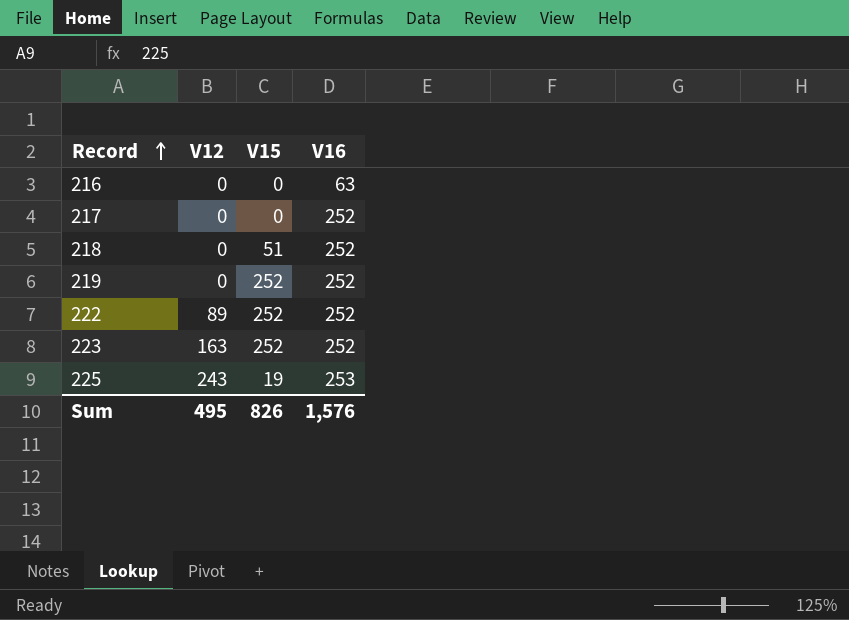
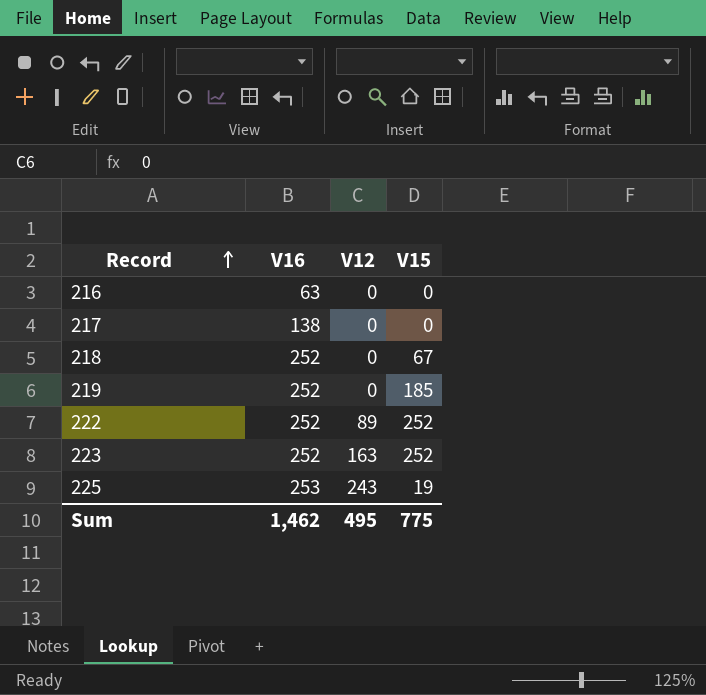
column V16 | position: 4 -> 2
217 | V16: 252 -> 138
218 | V15: 51 -> 67
219 | V15: 252 -> 185
Sum | V16: 1,576 -> 1,462
Sum | V15: 826 -> 775

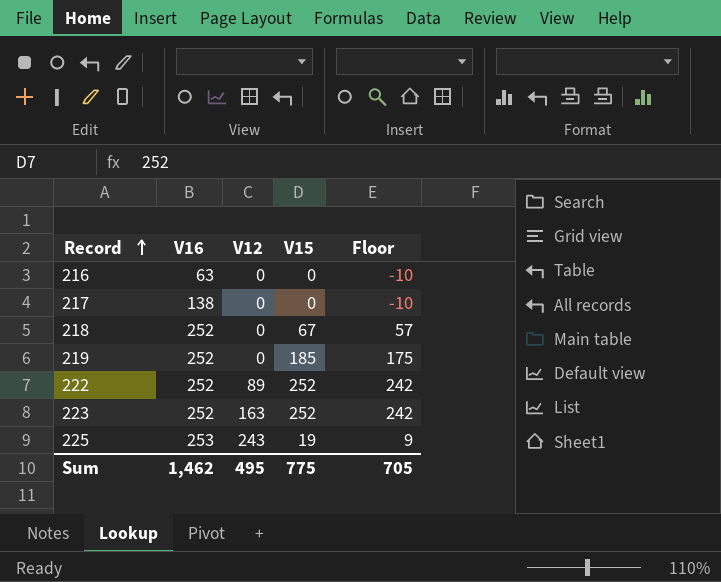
column Floor | formula: none -> [V15] - 10

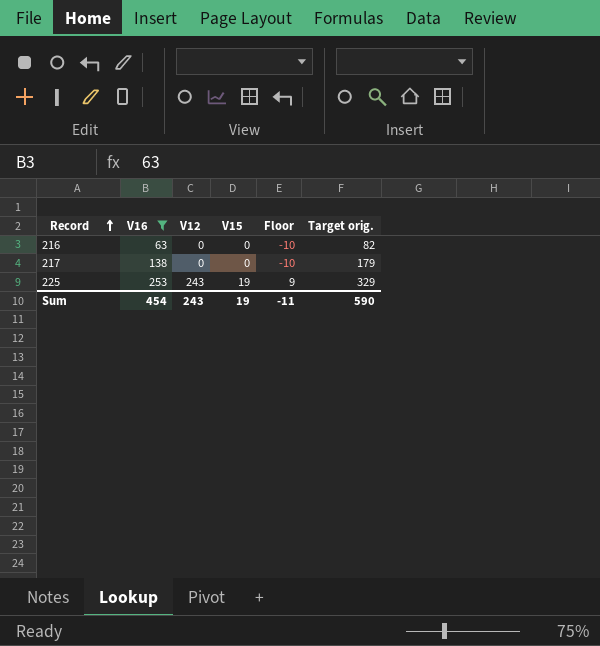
filter: none -> V16 != 252
column Target orig. | formula: none -> [V16] * 1.3
Sum | V16: 1,462 -> 454
Sum | V12: 495 -> 243
Sum | V15: 775 -> 19
Sum | Floor: 705 -> -11

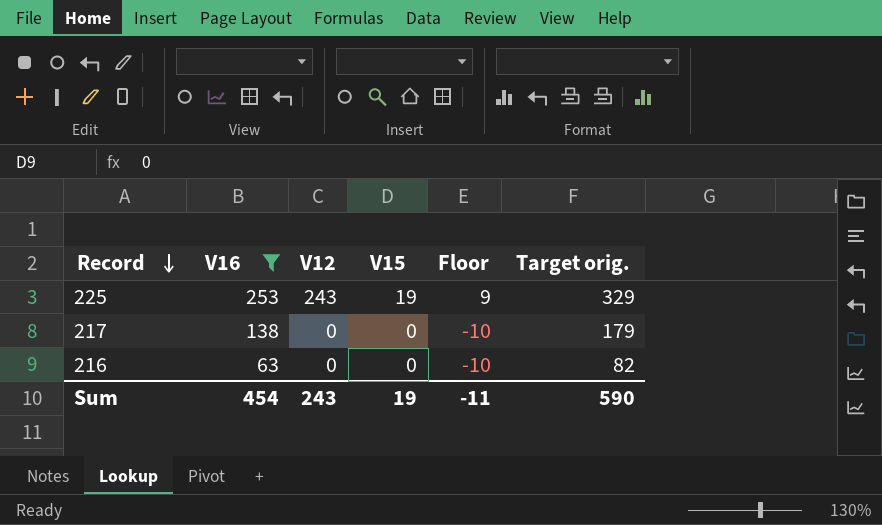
row order: Record ascending -> Record descending

